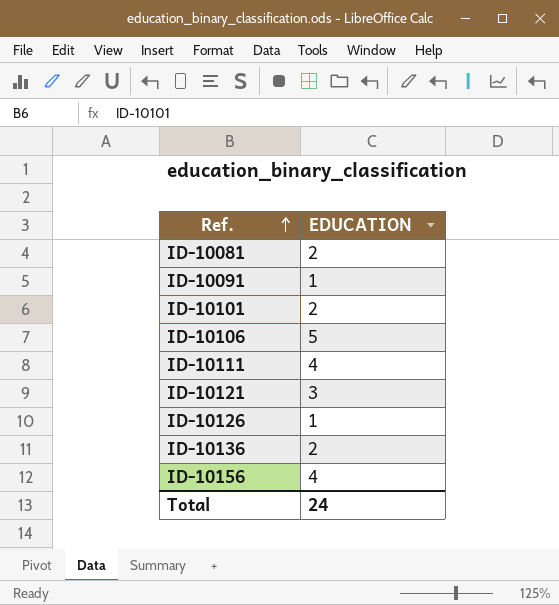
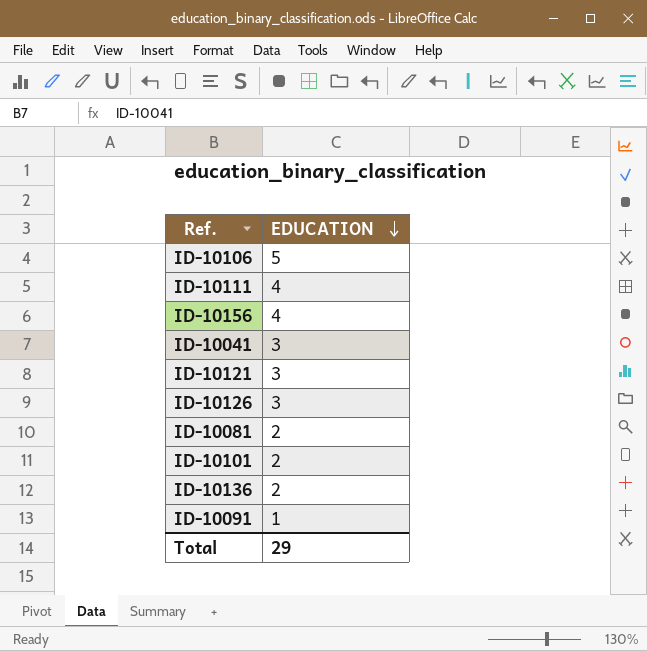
row order: Ref. ascending -> EDUCATION descending
row ID-10041: none -> 3
ID-10126 | EDUCATION: 1 -> 3
Total | EDUCATION: 24 -> 29

